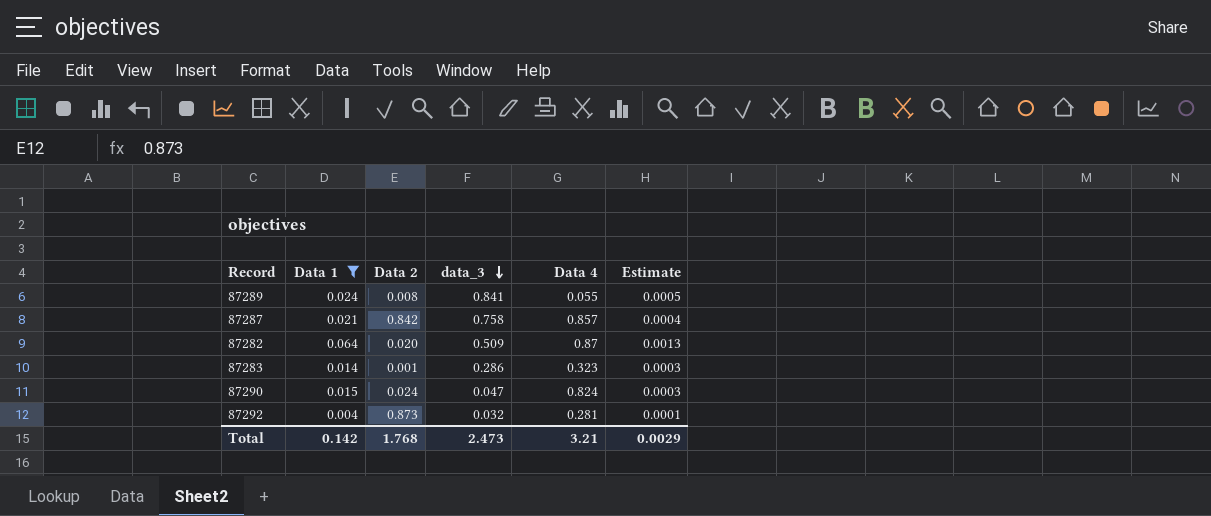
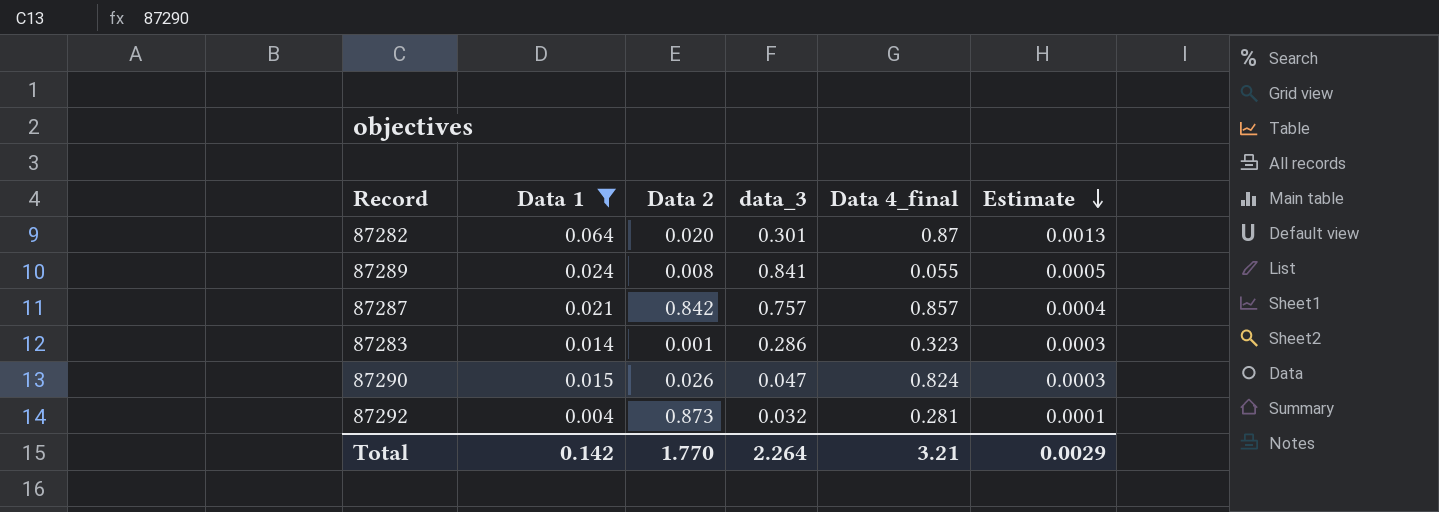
row order: data_3 descending -> Estimate descending
column name: Data 4 -> Data 4_final
87282 | data_3: 0.509 -> 0.301
87287 | data_3: 0.758 -> 0.757
87290 | Data 2: 0.024 -> 0.026
Total | Data 2: 1.768 -> 1.770
Total | data_3: 2.473 -> 2.264

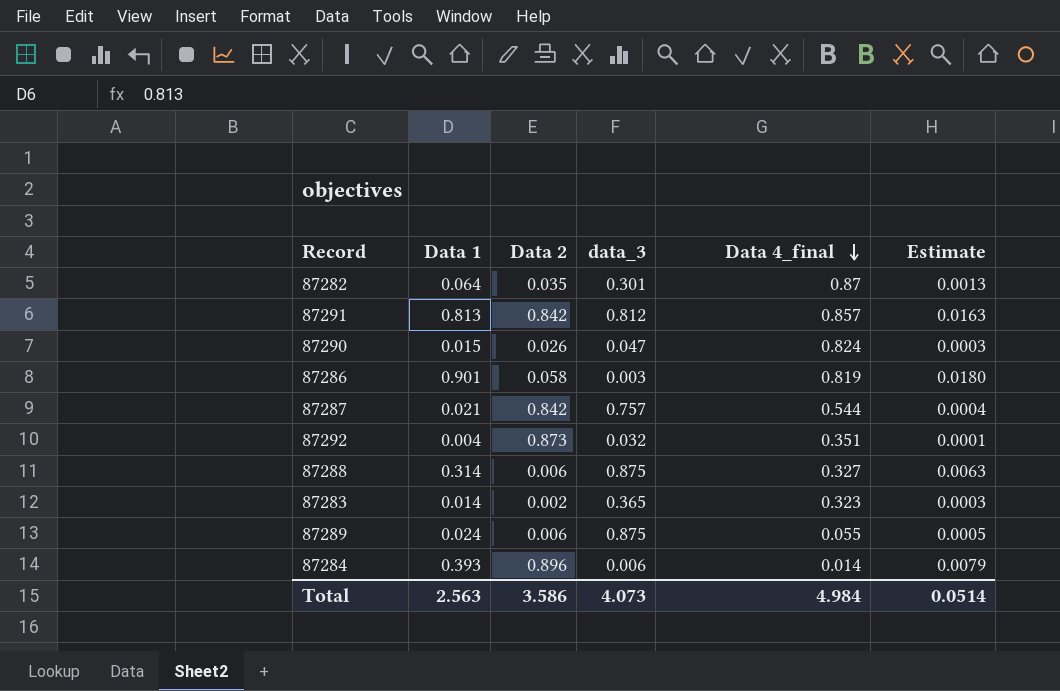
filter: Data 1 <= 0.064 -> none
row order: Estimate descending -> Data 4_final descending
87282 | Data 2: 0.020 -> 0.035
87287 | Data 4_final: 0.857 -> 0.544
87292 | Data 4_final: 0.281 -> 0.351
87283 | Data 2: 0.001 -> 0.002
87283 | data_3: 0.286 -> 0.365
87289 | Data 2: 0.008 -> 0.006
87289 | data_3: 0.841 -> 0.875
Total | Data 1: 0.142 -> 2.563
Total | Data 2: 1.770 -> 3.586
Total | data_3: 2.264 -> 4.073
Total | Data 4_final: 3.21 -> 4.984
Total | Estimate: 0.0029 -> 0.0514

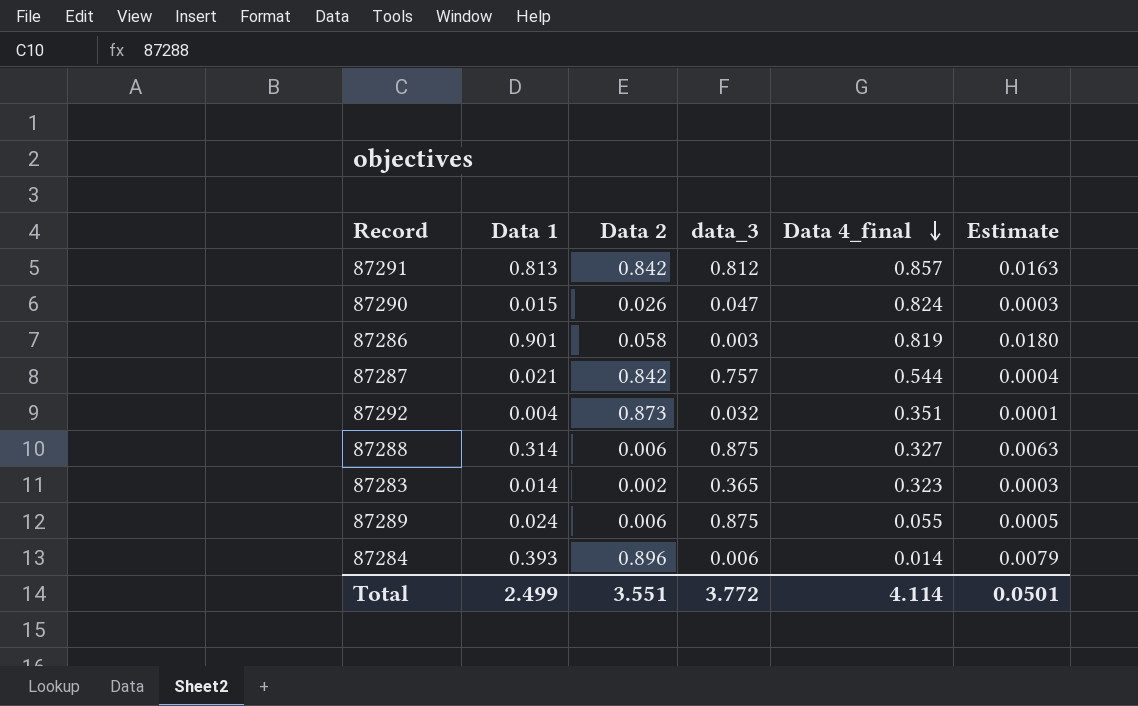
row 87282: 0.064 | 0.035 | 0.301 | 0.87 | 0.0013 -> none
Total | Data 1: 2.563 -> 2.499
Total | Data 2: 3.586 -> 3.551
Total | data_3: 4.073 -> 3.772
Total | Data 4_final: 4.984 -> 4.114
Total | Estimate: 0.0514 -> 0.0501

